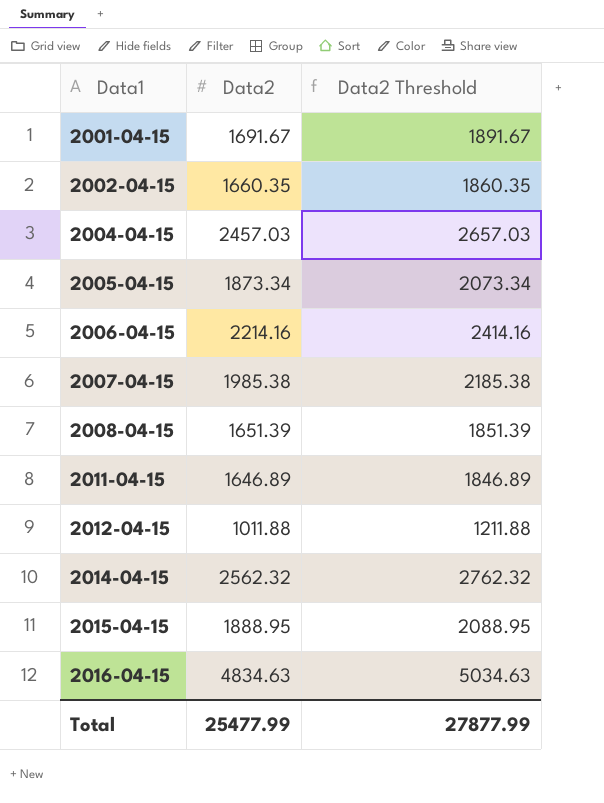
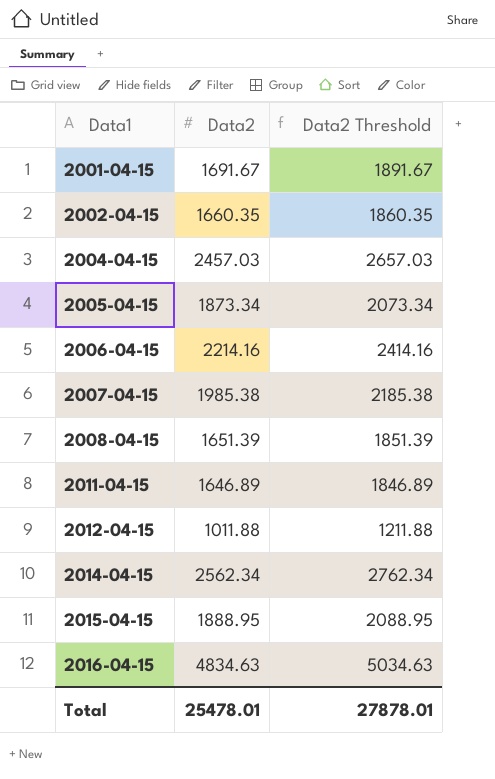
2014-04-15 | Data2: 2562.32 -> 2562.34
2014-04-15 | Data2 Threshold: 2762.32 -> 2762.34
Total | Data2: 25477.99 -> 25478.01
Total | Data2 Threshold: 27877.99 -> 27878.01

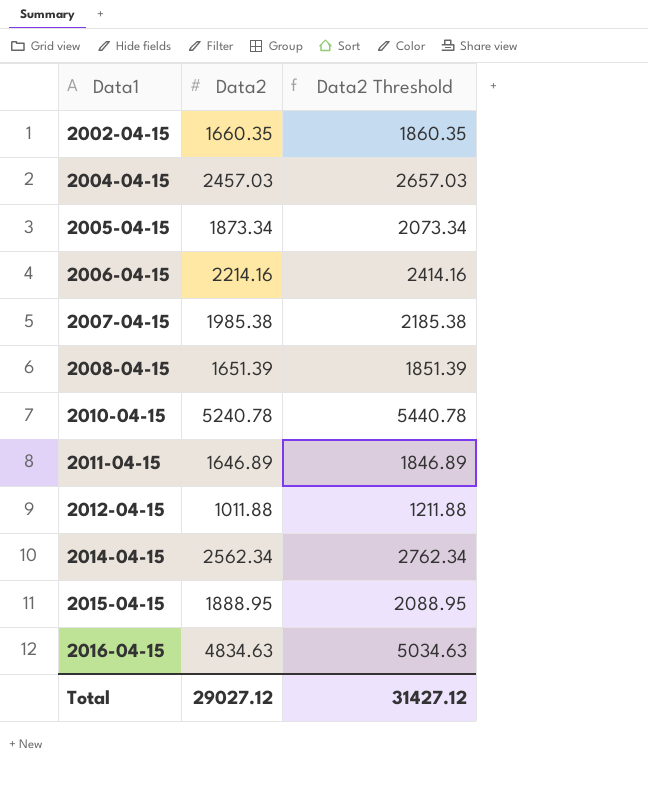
row 2001-04-15: 1691.67 | 1891.67 -> none
row 2010-04-15: none -> 5240.78 | 5440.78
Total | Data2: 25478.01 -> 29027.12
Total | Data2 Threshold: 27878.01 -> 31427.12

